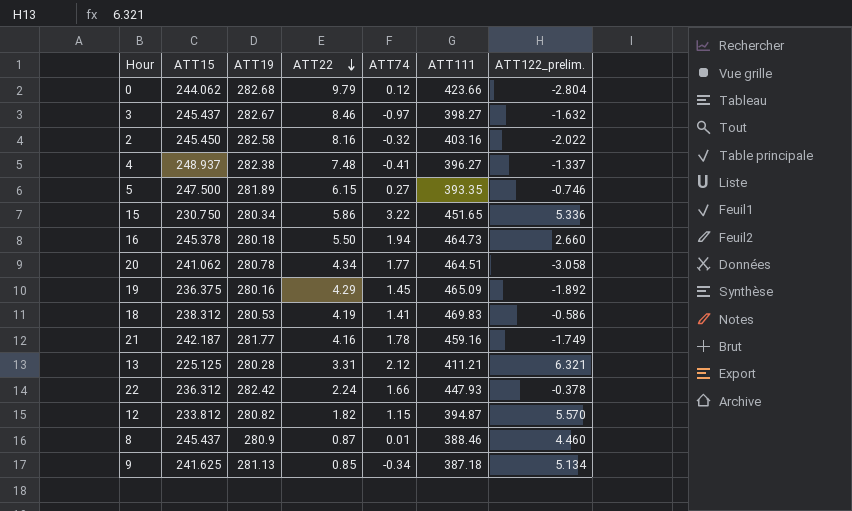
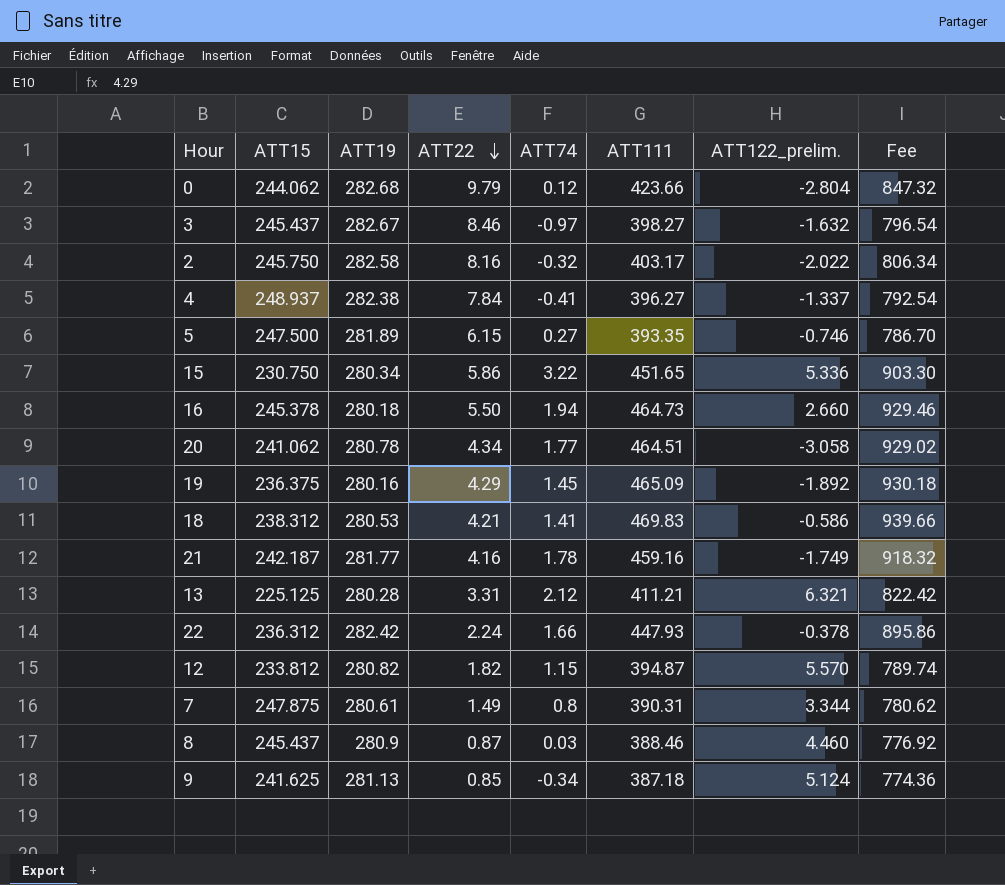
column Fee | formula: none -> [ATT111] * 2
2 | ATT15: 245.450 -> 245.750
2 | ATT111: 403.16 -> 403.17
4 | ATT22: 7.48 -> 7.84
18 | ATT22: 4.19 -> 4.21
row 7: none -> 247.875 | 280.61 | 1.49 | 0.8 | 390.31 | 3.344 | 780.62
8 | ATT74: 0.01 -> 0.03
9 | ATT122_prelim.: 5.134 -> 5.124

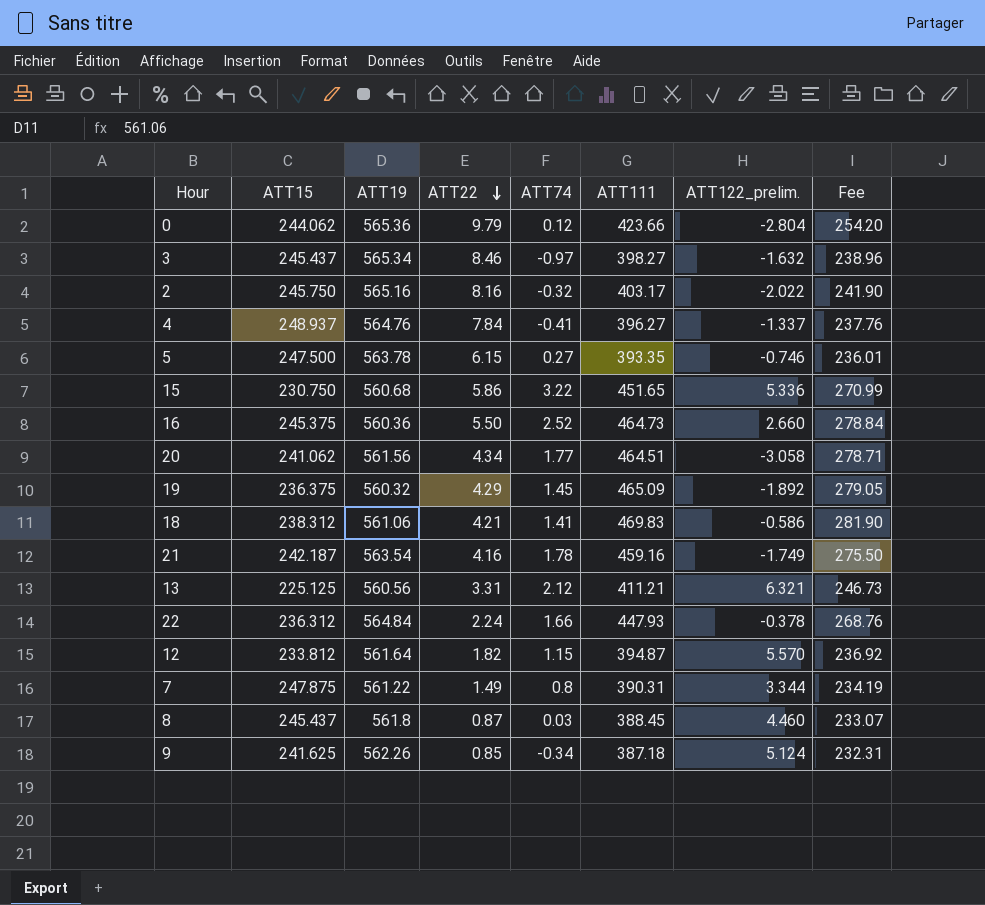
column Fee | formula: [ATT111] * 2 -> [ATT111] * 0.6
0 | ATT19: 282.68 -> 565.36
3 | ATT19: 282.67 -> 565.34
2 | ATT19: 282.58 -> 565.16
4 | ATT19: 282.38 -> 564.76
5 | ATT19: 281.89 -> 563.78
15 | ATT19: 280.34 -> 560.68
16 | ATT15: 245.378 -> 245.375
16 | ATT19: 280.18 -> 560.36
16 | ATT74: 1.94 -> 2.52
20 | ATT19: 280.78 -> 561.56
19 | ATT19: 280.16 -> 560.32
18 | ATT19: 280.53 -> 561.06
21 | ATT19: 281.77 -> 563.54
13 | ATT19: 280.28 -> 560.56
22 | ATT19: 282.42 -> 564.84
12 | ATT19: 280.82 -> 561.64
7 | ATT19: 280.61 -> 561.22
8 | ATT19: 280.9 -> 561.8
8 | ATT111: 388.46 -> 388.45
9 | ATT19: 281.13 -> 562.26

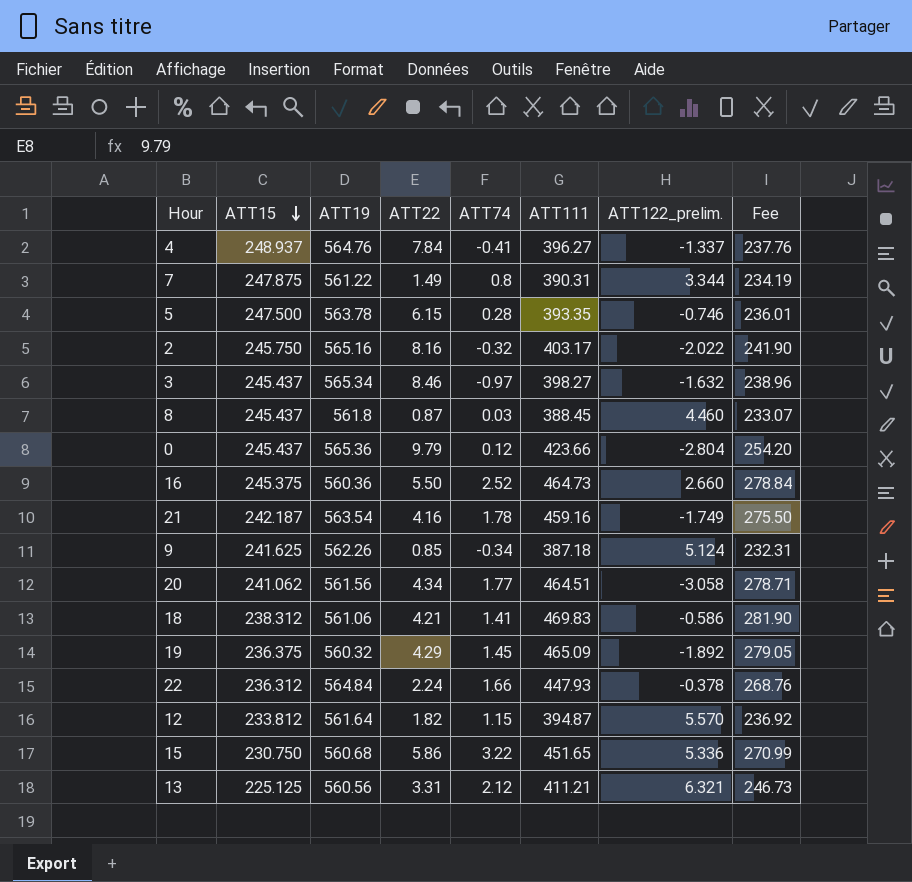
row order: ATT22 descending -> ATT15 descending
5 | ATT74: 0.27 -> 0.28
0 | ATT15: 244.062 -> 245.437

